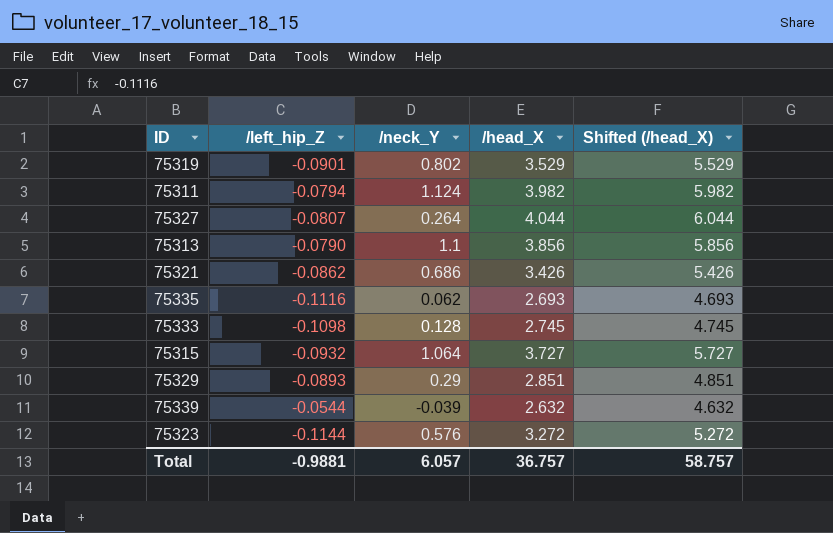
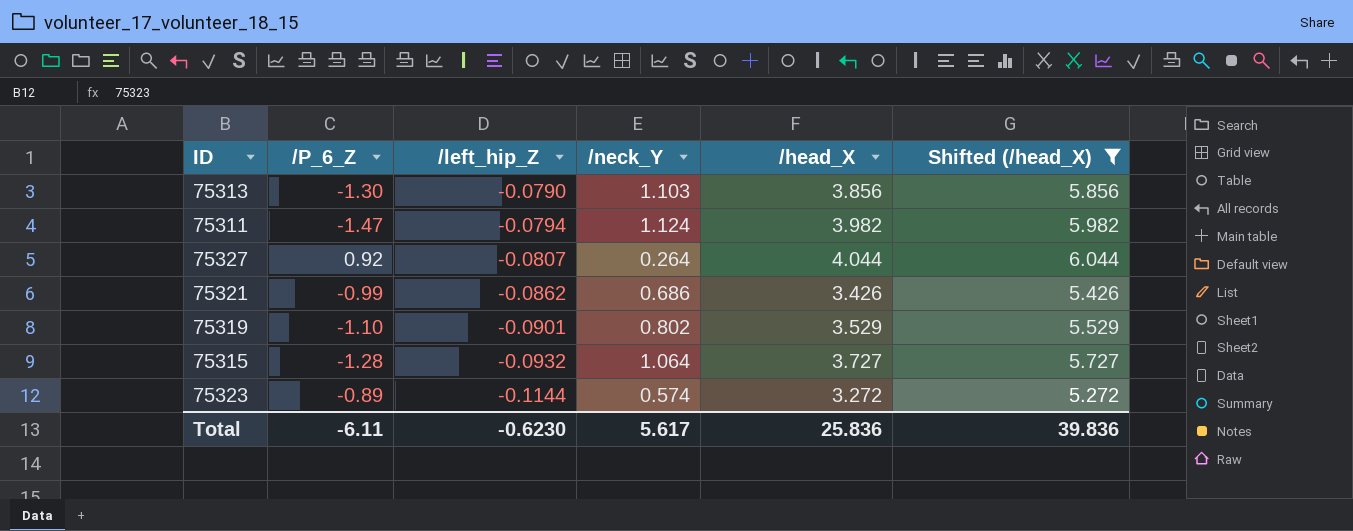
filter: none -> Shifted (/head_X) >= 5.272
row order: none -> /left_hip_Z descending
column /P_6_Z | position: none -> 2
75313 | /neck_Y: 1.1 -> 1.103
75323 | /neck_Y: 0.576 -> 0.574
Total | /left_hip_Z: -0.9881 -> -0.6230
Total | /neck_Y: 6.057 -> 5.617
Total | /head_X: 36.757 -> 25.836
Total | Shifted (/head_X): 58.757 -> 39.836

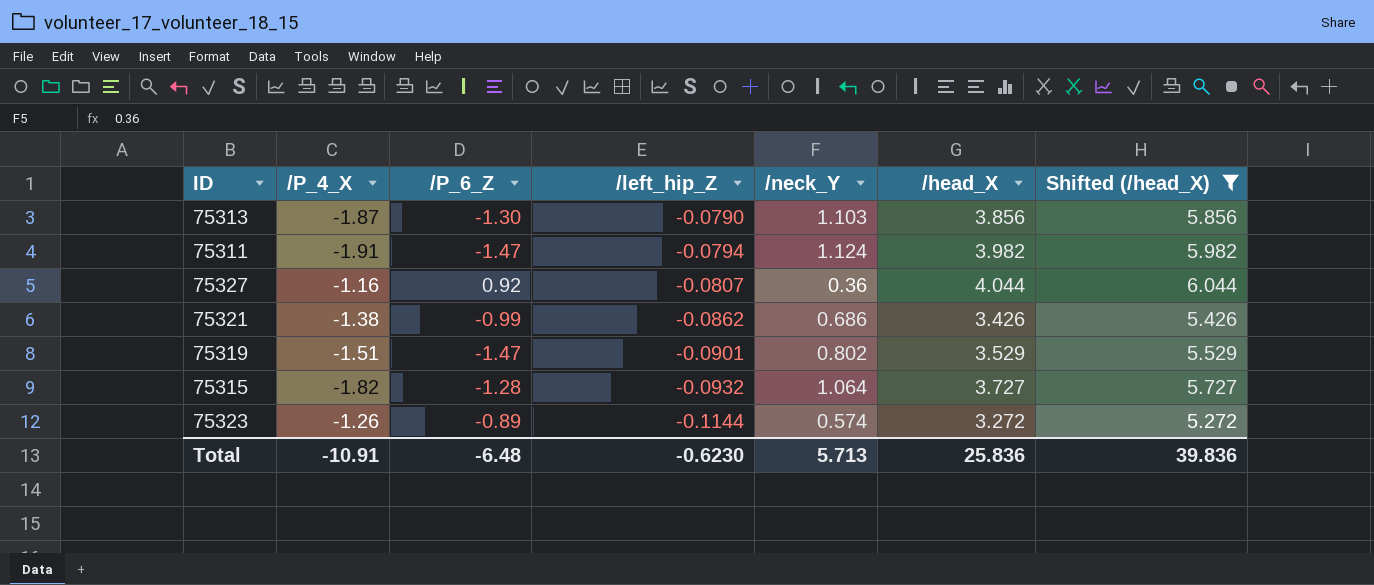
column /P_4_X | position: none -> 2
75327 | /neck_Y: 0.264 -> 0.36
75319 | /P_6_Z: -1.10 -> -1.47
Total | /P_6_Z: -6.11 -> -6.48
Total | /neck_Y: 5.617 -> 5.713

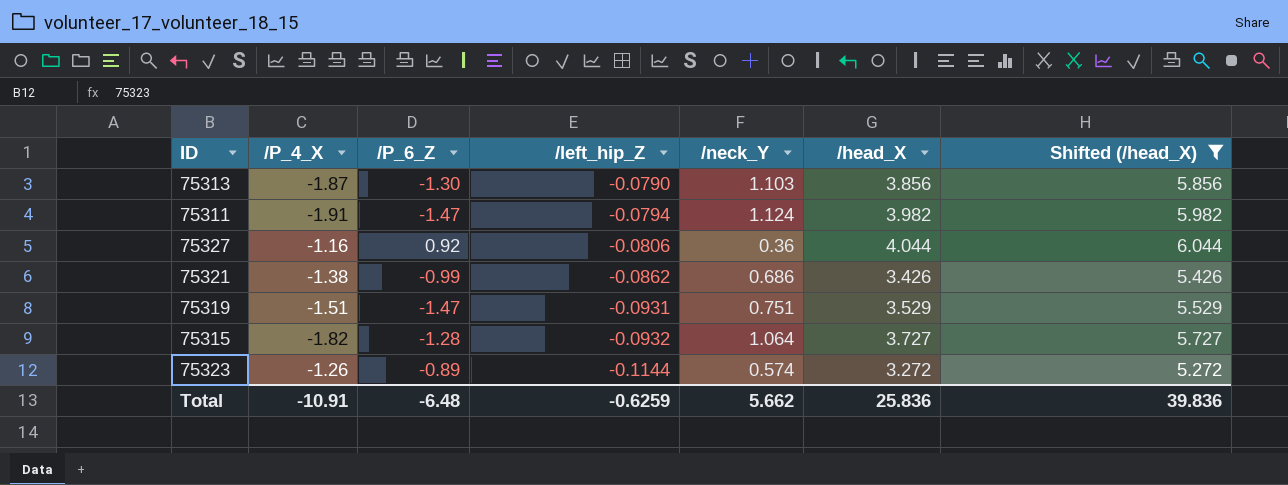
75327 | /left_hip_Z: -0.0807 -> -0.0806
75319 | /left_hip_Z: -0.0901 -> -0.0931
75319 | /neck_Y: 0.802 -> 0.751
Total | /left_hip_Z: -0.6230 -> -0.6259
Total | /neck_Y: 5.713 -> 5.662

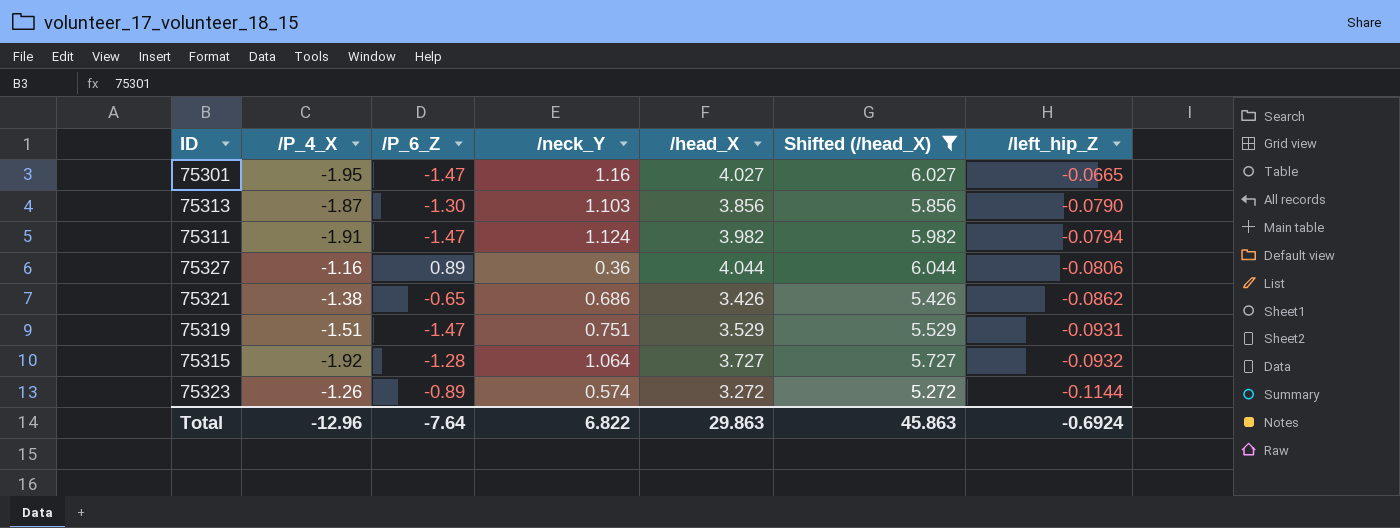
column /left_hip_Z | position: 4 -> 7
row 75301: none -> -1.95 | -1.47 | 1.16 | 4.027 | 6.027 | -0.0665
75327 | /P_6_Z: 0.92 -> 0.89
75321 | /P_6_Z: -0.99 -> -0.65
75315 | /P_4_X: -1.82 -> -1.92
Total | /P_4_X: -10.91 -> -12.96
Total | /P_6_Z: -6.48 -> -7.64
Total | /neck_Y: 5.662 -> 6.822
Total | /head_X: 25.836 -> 29.863
Total | Shifted (/head_X): 39.836 -> 45.863
Total | /left_hip_Z: -0.6259 -> -0.6924

